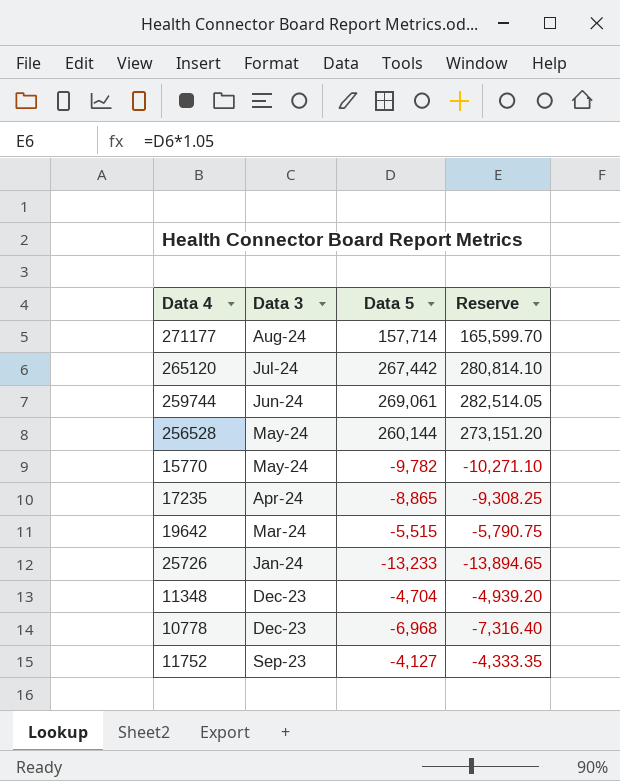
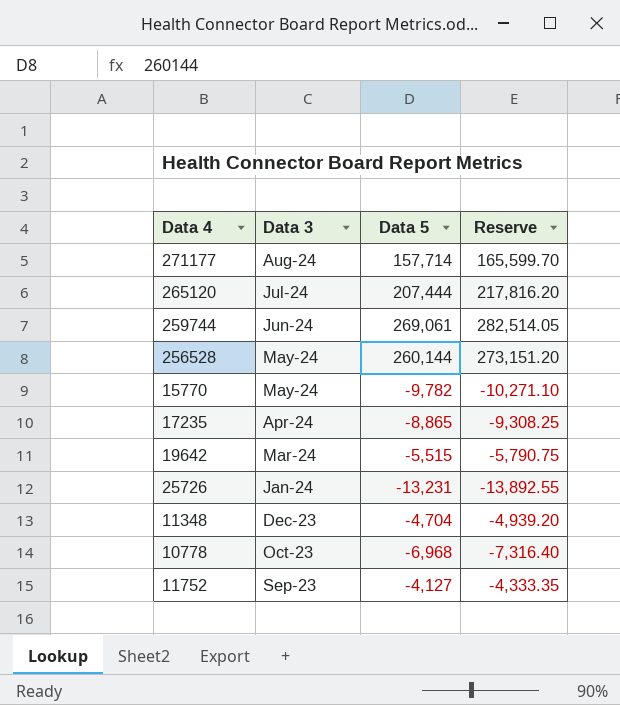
265120 | Data 5: 267,442 -> 207,444
265120 | Reserve: 280,814.10 -> 217,816.20
25726 | Data 5: -13,233 -> -13,231
25726 | Reserve: -13,894.65 -> -13,892.55
10778 | Data 3: Dec-23 -> Oct-23

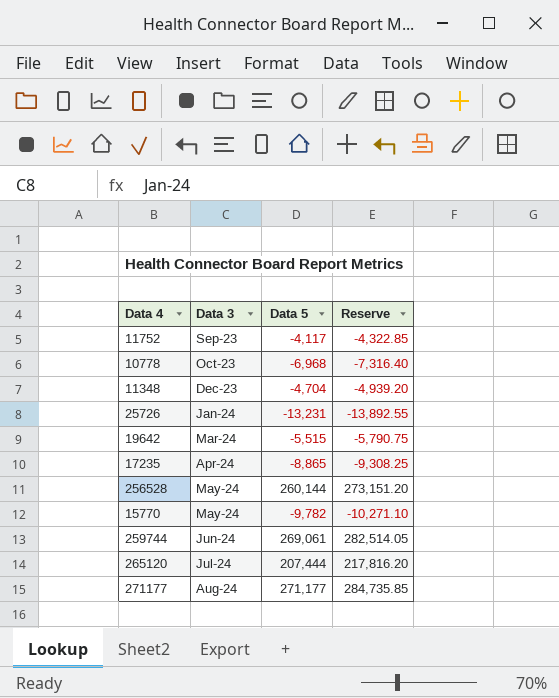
row order: Data 3 descending -> Data 3 ascending
11752 | Data 5: -4,127 -> -4,117
11752 | Reserve: -4,333.35 -> -4,322.85
271177 | Data 5: 157,714 -> 271,177
271177 | Reserve: 165,599.70 -> 284,735.85

